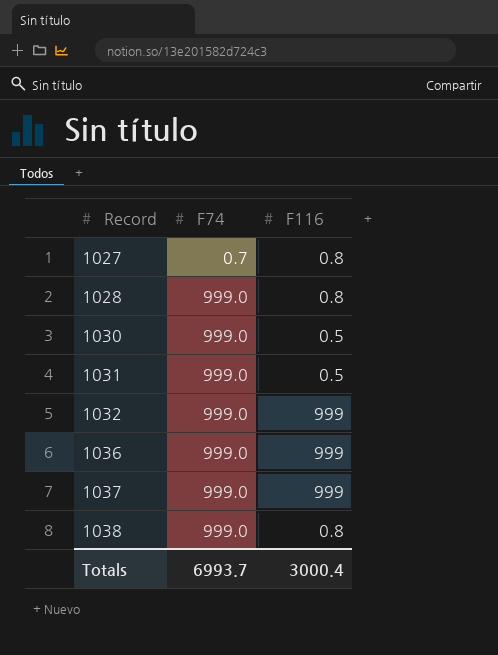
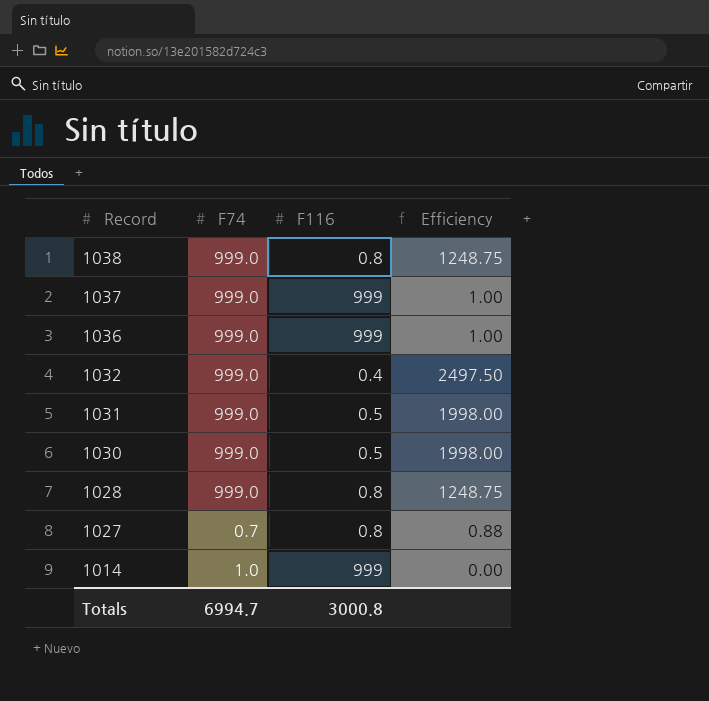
row order: Record ascending -> Record descending
column Efficiency | formula: none -> [F74] / [F116]
1032 | F116: 999 -> 0.4
row 1014: none -> 1.0 | 999 | 0.00
Totals | F74: 6993.7 -> 6994.7
Totals | F116: 3000.4 -> 3000.8

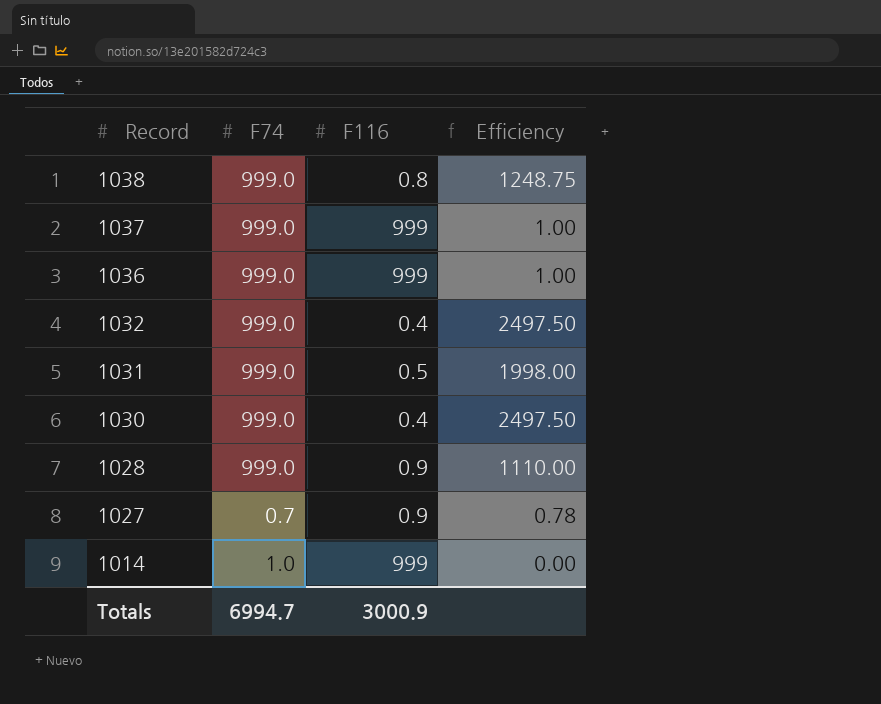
1030 | F116: 0.5 -> 0.4
1030 | Efficiency: 1998.00 -> 2497.50
1028 | F116: 0.8 -> 0.9
1028 | Efficiency: 1248.75 -> 1110.00
1027 | F116: 0.8 -> 0.9
1027 | Efficiency: 0.88 -> 0.78
Totals | F116: 3000.8 -> 3000.9

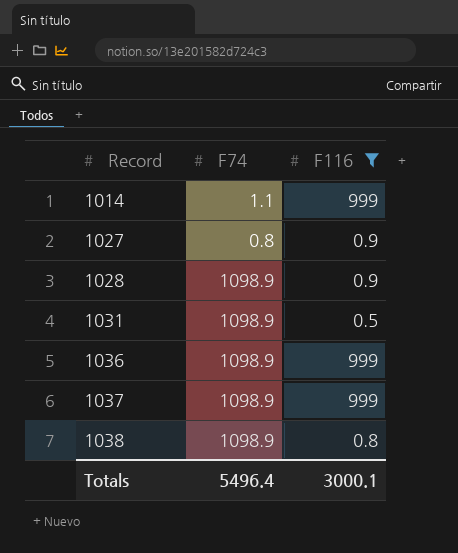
filter: none -> F116 != 0.4
row order: Record descending -> Record ascending
column Efficiency | formula: [F74] / [F116] -> none
1014 | F74: 1.0 -> 1.1
1027 | F74: 0.7 -> 0.8
1028 | F74: 999.0 -> 1098.9
1031 | F74: 999.0 -> 1098.9
1036 | F74: 999.0 -> 1098.9
1037 | F74: 999.0 -> 1098.9
1038 | F74: 999.0 -> 1098.9
Totals | F74: 6994.7 -> 5496.4
Totals | F116: 3000.9 -> 3000.1

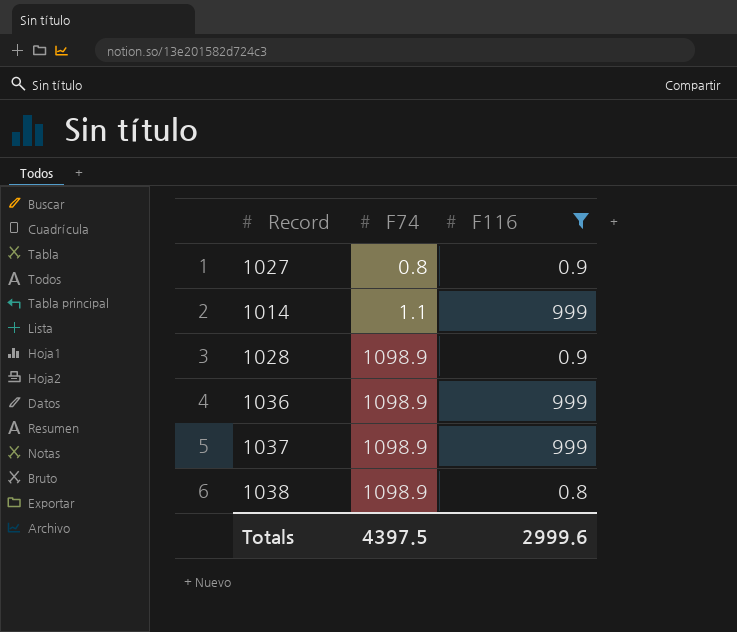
row order: Record ascending -> F74 ascending
row 1031: 1098.9 | 0.5 -> none
Totals | F74: 5496.4 -> 4397.5
Totals | F116: 3000.1 -> 2999.6

